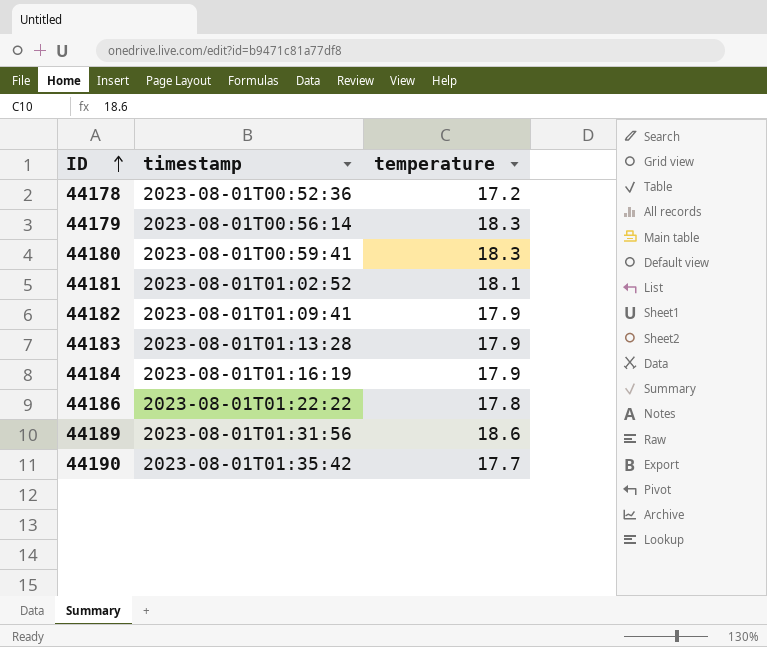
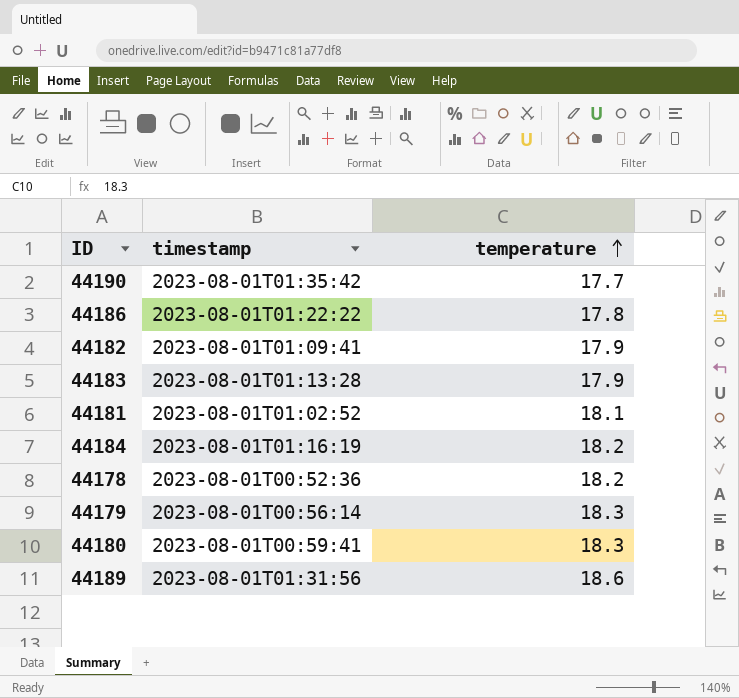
row order: ID ascending -> temperature ascending
44184 | temperature: 17.9 -> 18.2
44178 | temperature: 17.2 -> 18.2

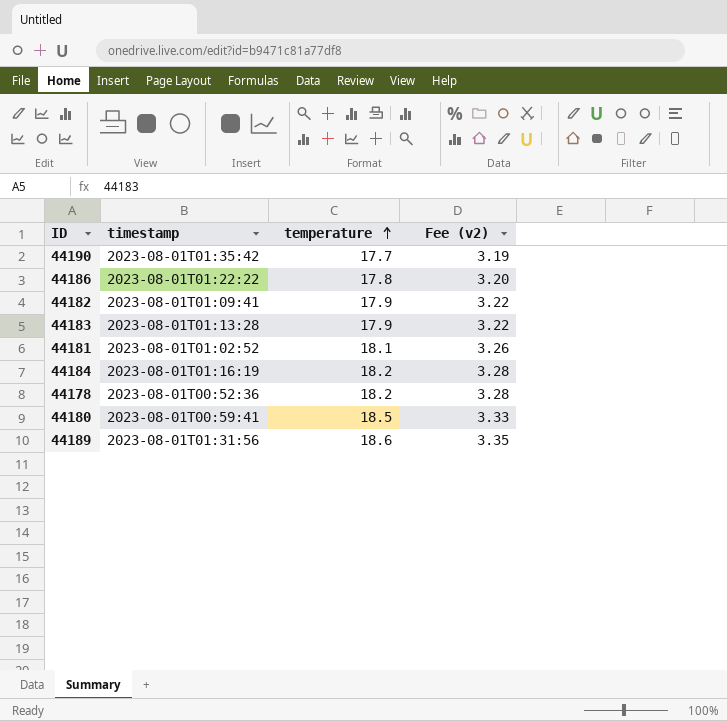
column Fee (v2) | formula: none -> [temperature] * 0.18
row 44179: 2023-08-01T00:56:14 | 18.3 -> none
44180 | temperature: 18.3 -> 18.5

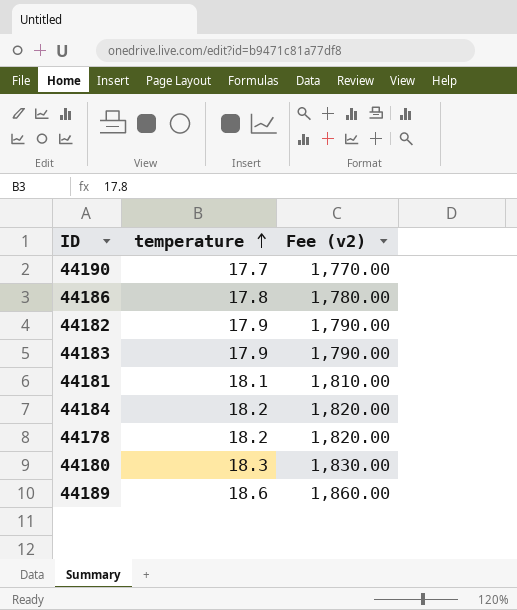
column timestamp | position: 2 -> none
column Fee (v2) | formula: [temperature] * 0.18 -> [temperature] * 100
44180 | temperature: 18.5 -> 18.3

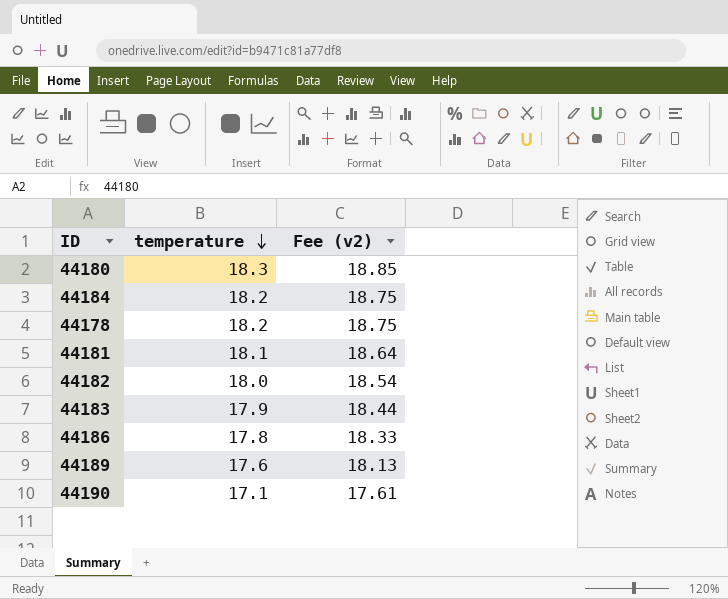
row order: temperature ascending -> temperature descending
column Fee (v2) | formula: [temperature] * 100 -> [temperature] * 1.03
44182 | temperature: 17.9 -> 18.0
44189 | temperature: 18.6 -> 17.6
44190 | temperature: 17.7 -> 17.1

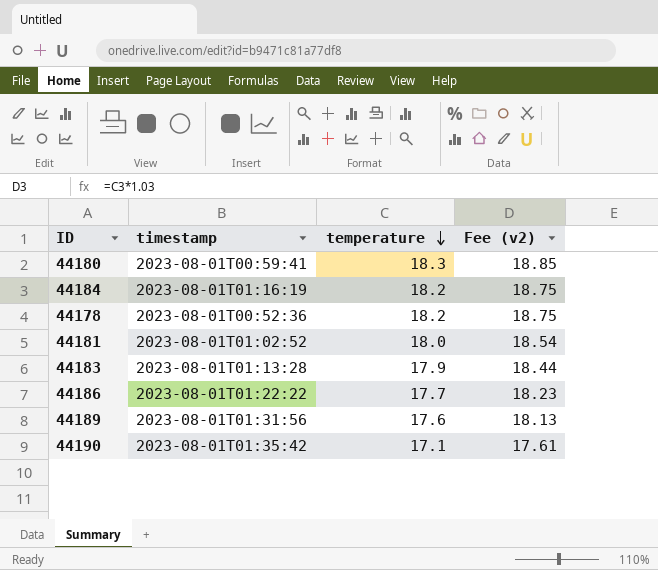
column timestamp | position: none -> 2
row 44182: 18.0 | 18.54 -> none
44181 | temperature: 18.1 -> 18.0
44181 | Fee (v2): 18.64 -> 18.54
44186 | temperature: 17.8 -> 17.7
44186 | Fee (v2): 18.33 -> 18.23

